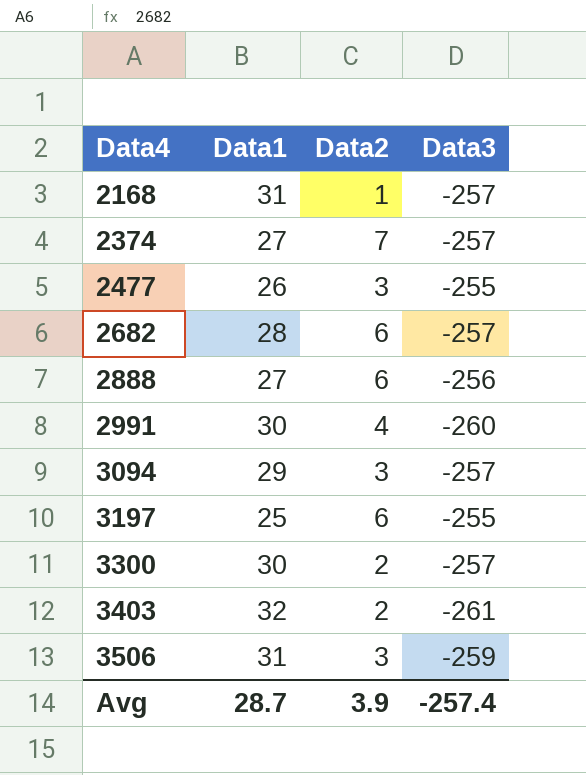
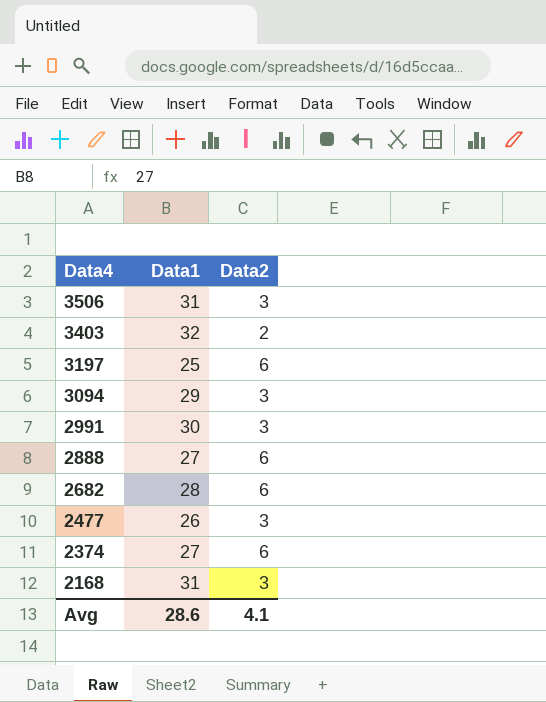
row order: Data4 ascending -> Data4 descending
column Data3 | position: 4 -> none
row 3300: 30 | 2 | -257 -> none
2991 | Data2: 4 -> 3
2374 | Data2: 7 -> 6
2168 | Data2: 1 -> 3
Avg | Data1: 28.7 -> 28.6
Avg | Data2: 3.9 -> 4.1

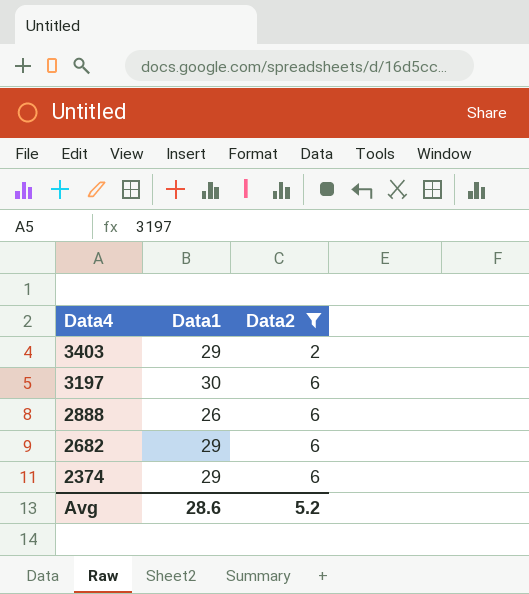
filter: none -> Data2 != 3
3403 | Data1: 32 -> 29
3197 | Data1: 25 -> 30
2888 | Data1: 27 -> 26
2682 | Data1: 28 -> 29
2374 | Data1: 27 -> 29
Avg | Data2: 4.1 -> 5.2

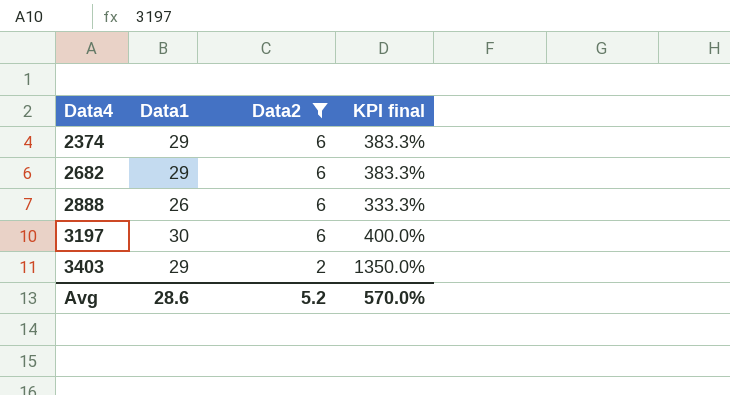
row order: Data4 descending -> Data4 ascending
column KPI final | formula: none -> ([Data1] - [Data2]) / [Data2]

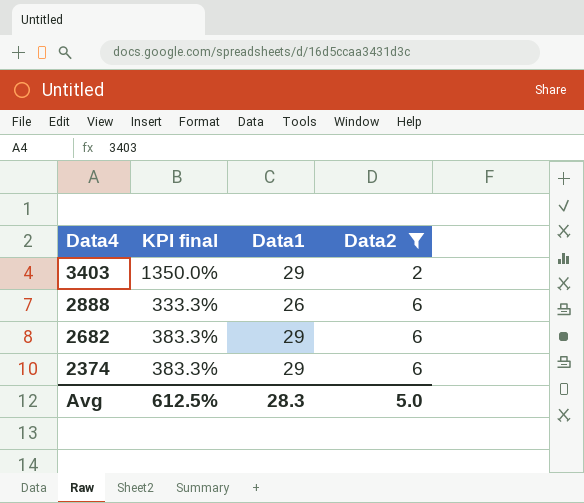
row order: Data4 ascending -> Data4 descending
column KPI final | position: 4 -> 2
row 3197: 30 | 6 | 400.0% -> none
Avg | KPI final: 570.0% -> 612.5%
Avg | Data1: 28.6 -> 28.3
Avg | Data2: 5.2 -> 5.0

